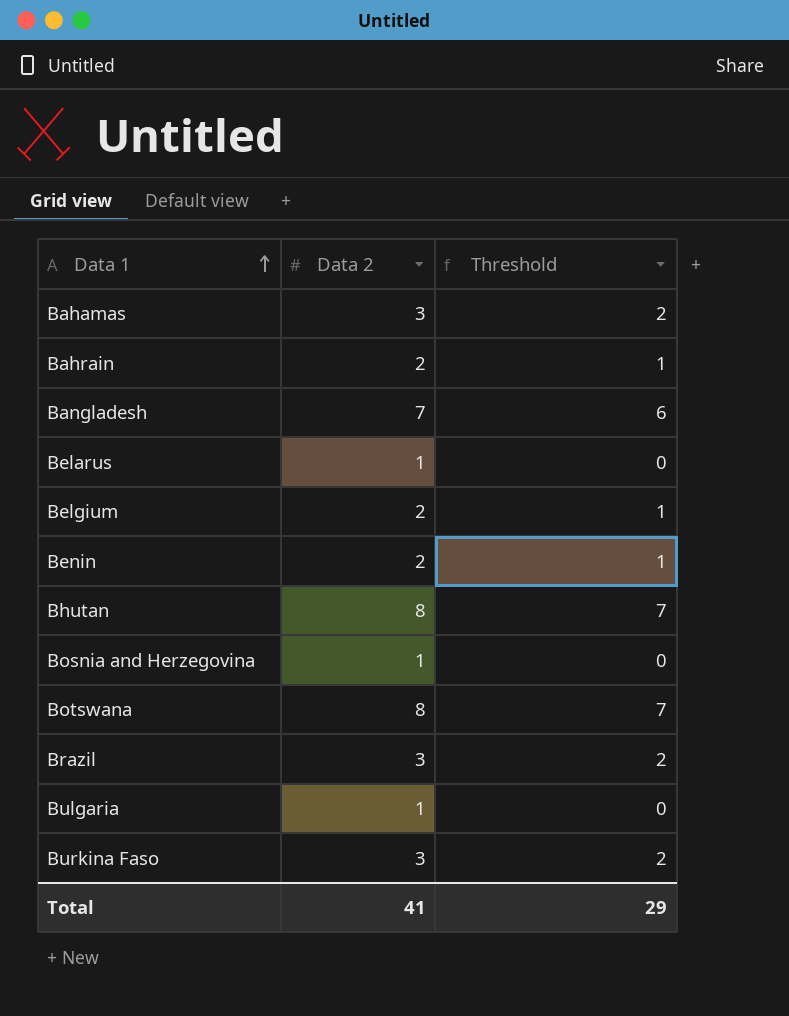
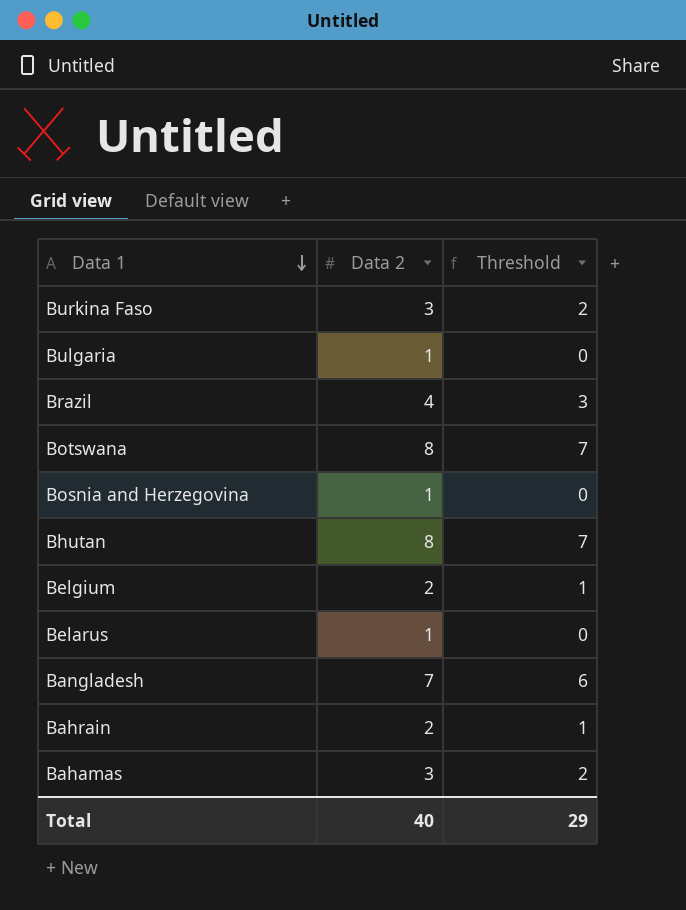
row order: Data 1 ascending -> Data 1 descending
row Benin: 2 | 1 -> none
Brazil | Data 2: 3 -> 4
Brazil | Threshold: 2 -> 3
Total | Data 2: 41 -> 40

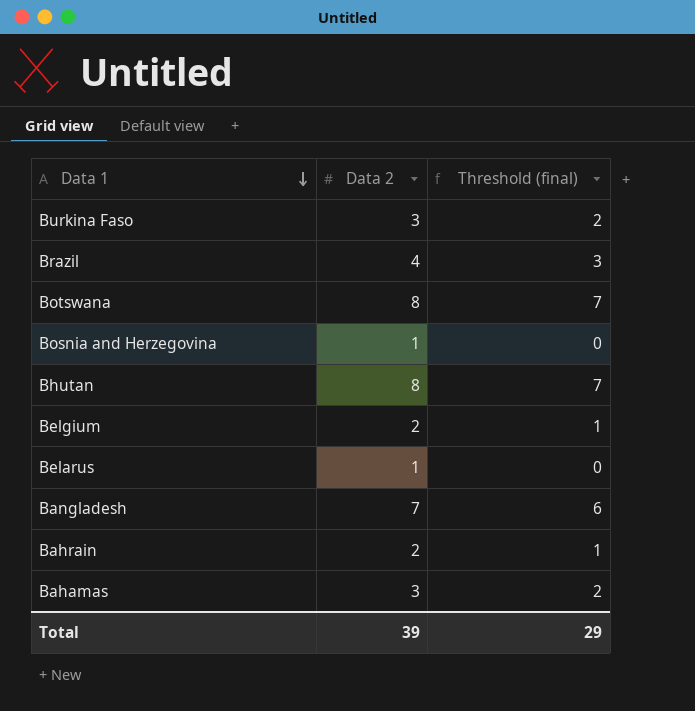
column name: Threshold -> Threshold (final)
row Bulgaria: 1 | 0 -> none
Total | Data 2: 40 -> 39

